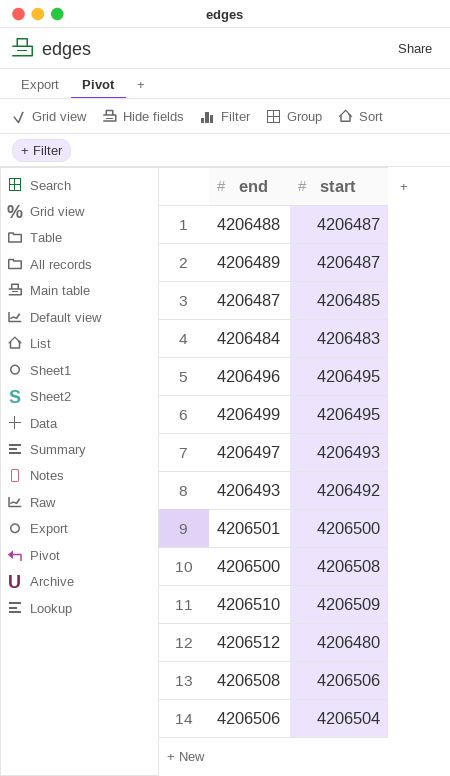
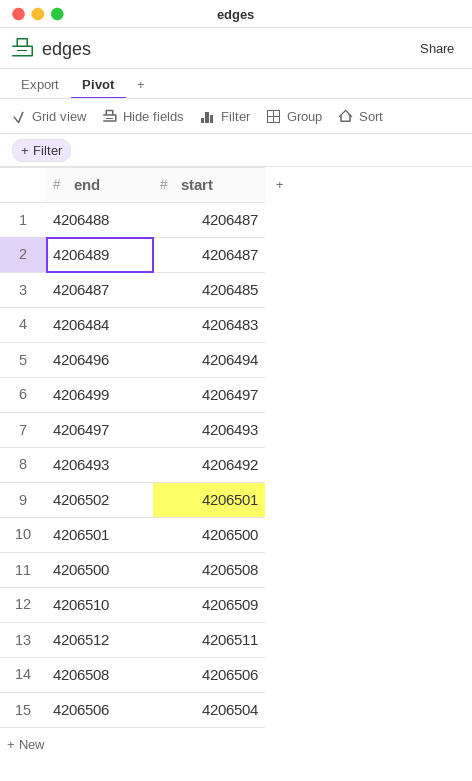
4206496 | start: 4206495 -> 4206494
4206499 | start: 4206495 -> 4206497
row 4206502: none -> 4206501
4206512 | start: 4206480 -> 4206511

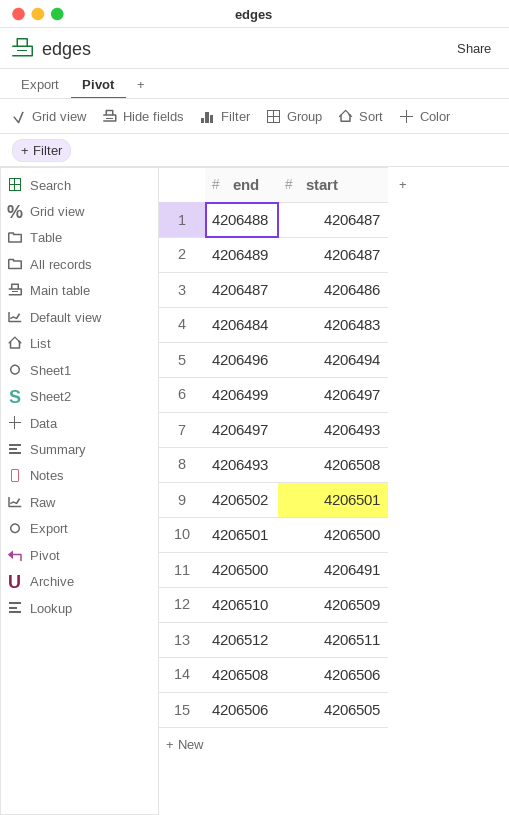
4206487 | start: 4206485 -> 4206486
4206493 | start: 4206492 -> 4206508
4206500 | start: 4206508 -> 4206491
4206506 | start: 4206504 -> 4206505

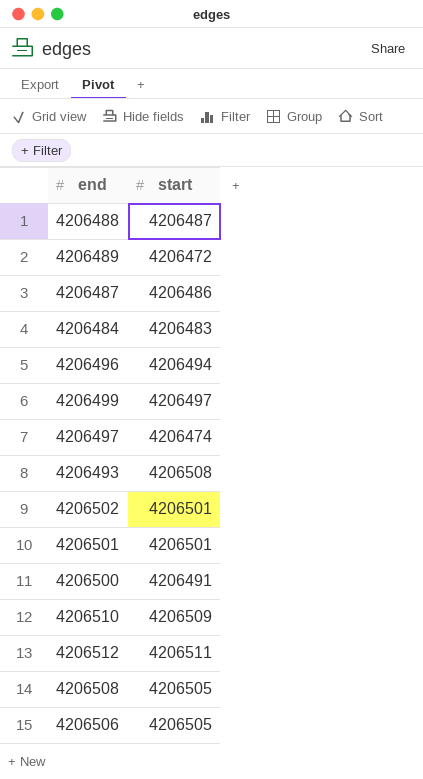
4206489 | start: 4206487 -> 4206472
4206497 | start: 4206493 -> 4206474
4206501 | start: 4206500 -> 4206501
4206508 | start: 4206506 -> 4206505

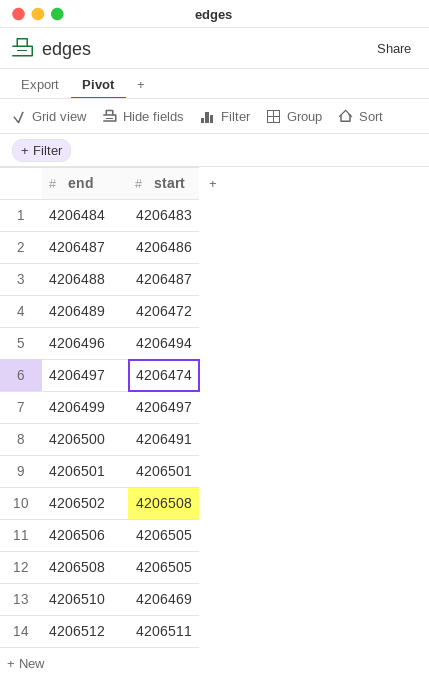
row order: none -> end ascending
row 4206493: 4206508 -> none
4206502 | start: 4206501 -> 4206508
4206510 | start: 4206509 -> 4206469

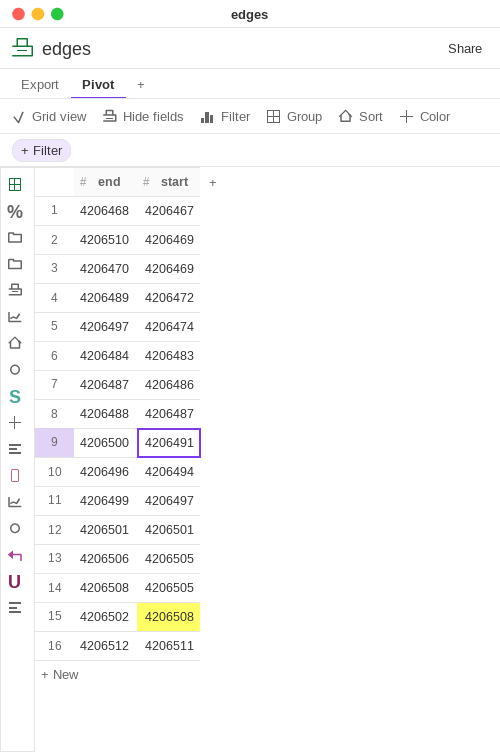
row order: end ascending -> start ascending
row 4206468: none -> 4206467
row 4206470: none -> 4206469

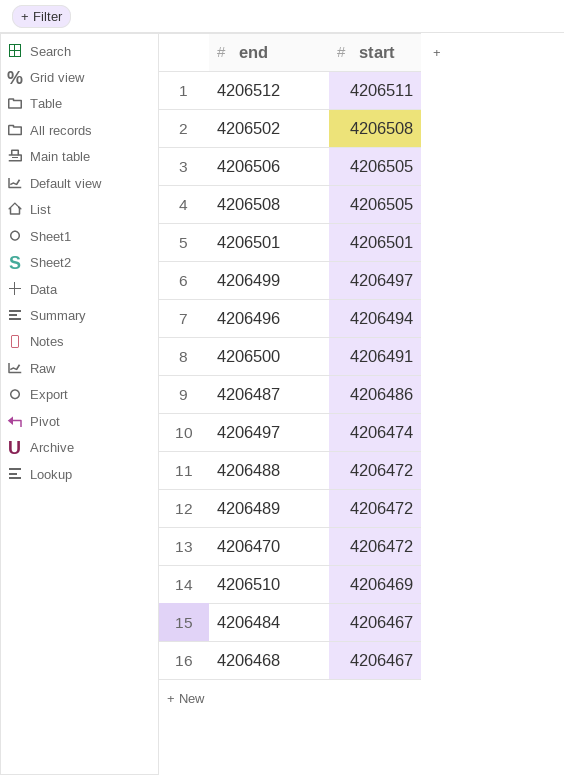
row order: start ascending -> start descending
4206488 | start: 4206487 -> 4206472
4206470 | start: 4206469 -> 4206472
4206484 | start: 4206483 -> 4206467

